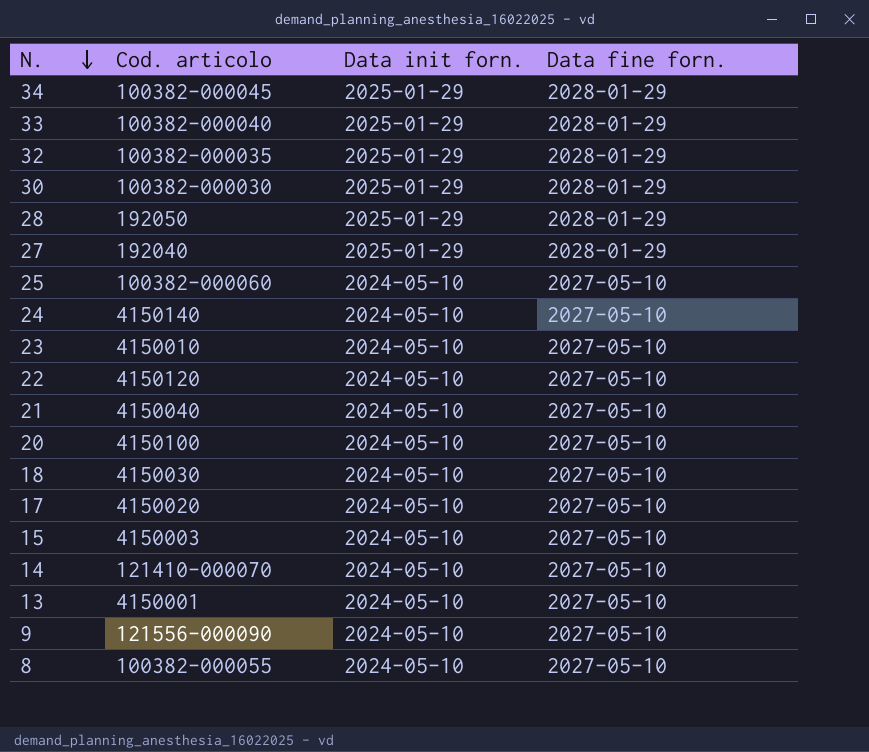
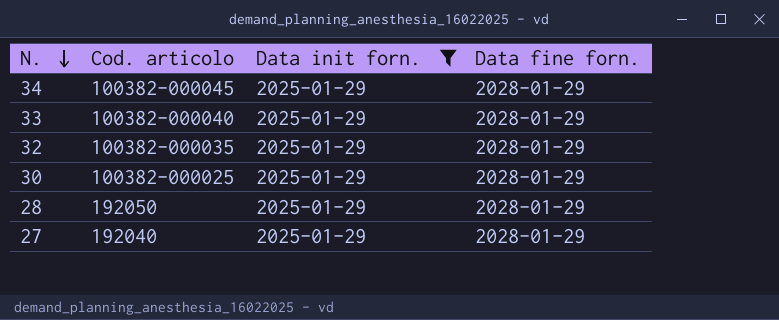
filter: none -> Data init forn. = 2025-01-29
30 | Cod. articolo: 100382-000030 -> 100382-000025

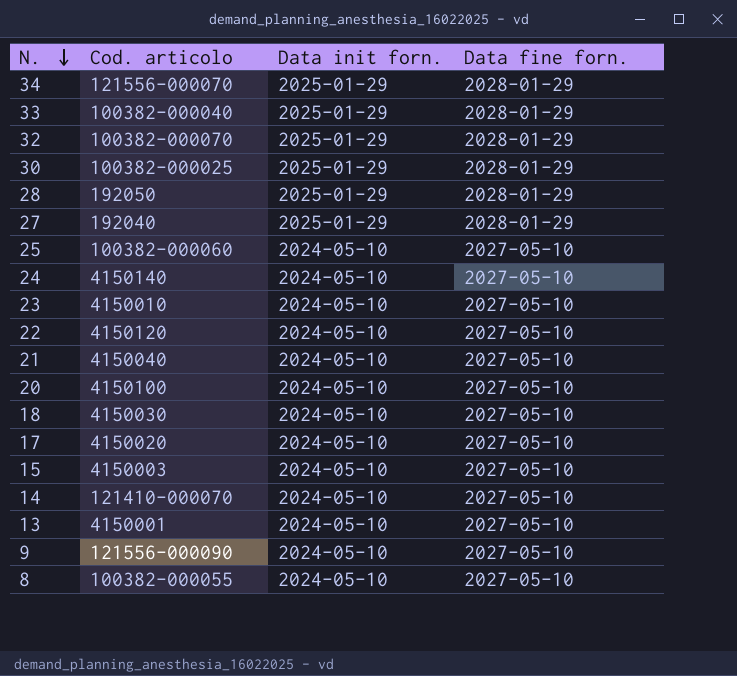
filter: Data init forn. = 2025-01-29 -> none
34 | Cod. articolo: 100382-000045 -> 121556-000070
32 | Cod. articolo: 100382-000035 -> 100382-000070

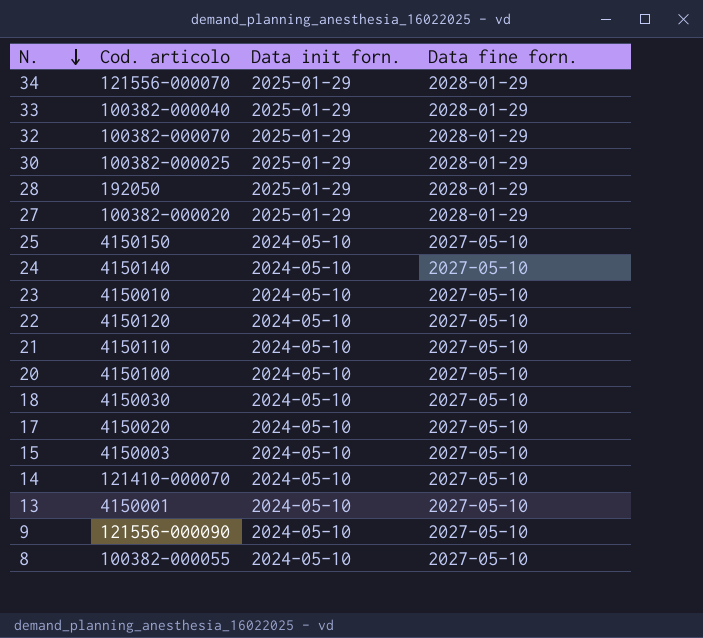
27 | Cod. articolo: 192040 -> 100382-000020
25 | Cod. articolo: 100382-000060 -> 4150150
21 | Cod. articolo: 4150040 -> 4150110

